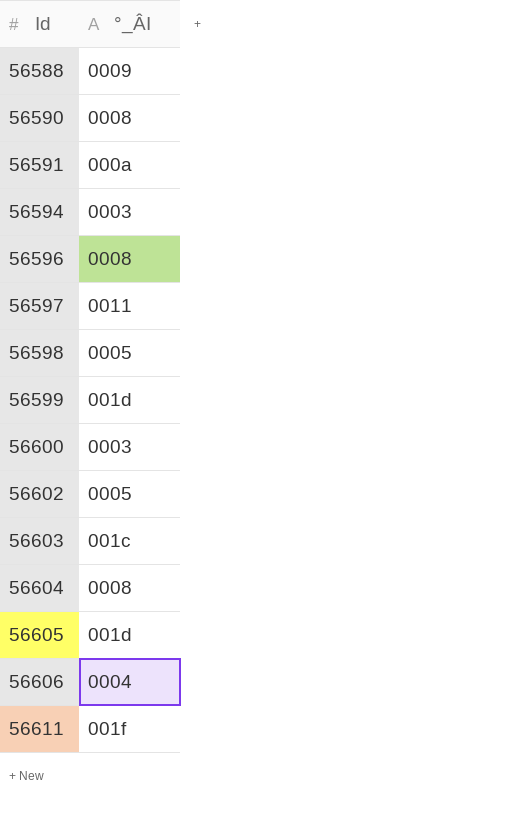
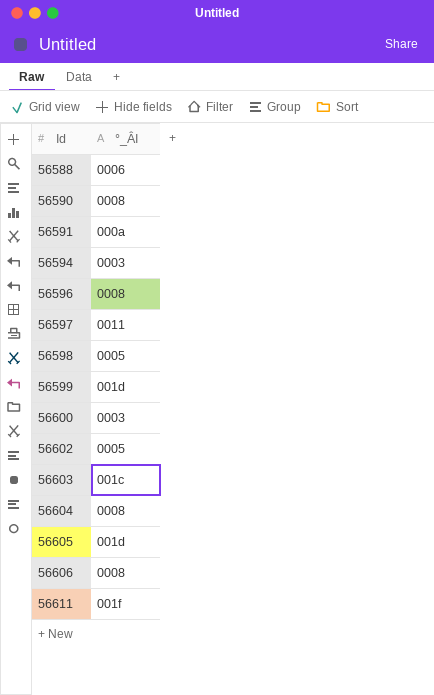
56588 | °_ÂI: 0009 -> 0006
56606 | °_ÂI: 0004 -> 0008

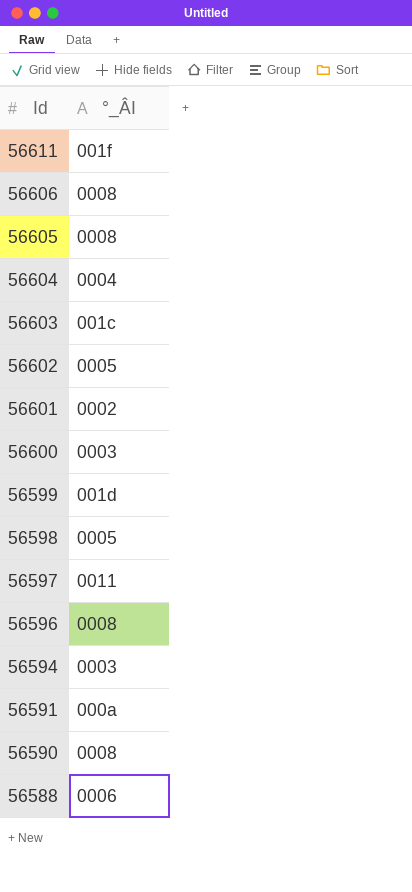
row order: Id ascending -> Id descending
56605 | °_ÂI: 001d -> 0008
56604 | °_ÂI: 0008 -> 0004
row 56601: none -> 0002

